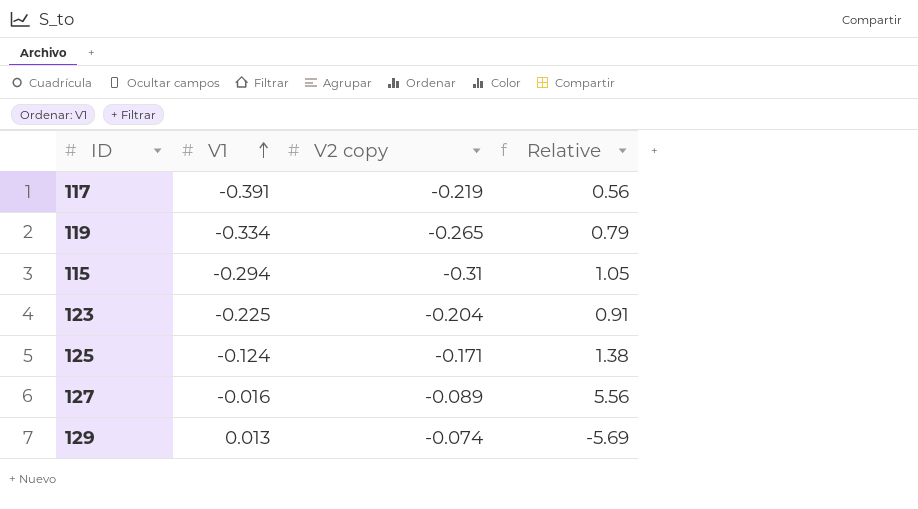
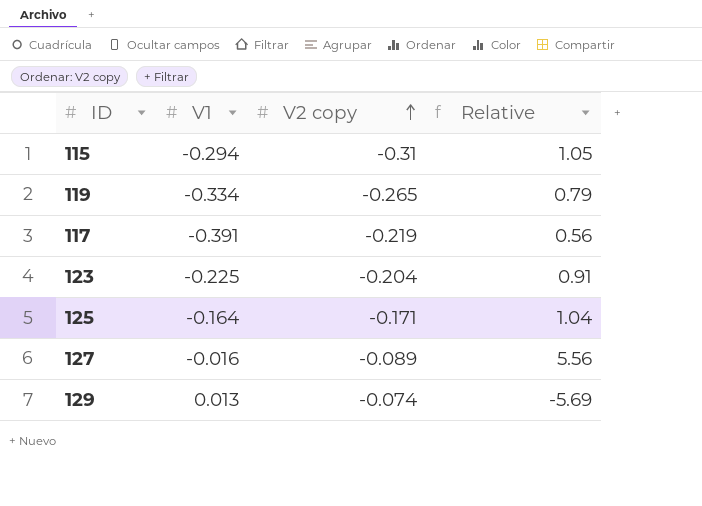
row order: V1 ascending -> V2 copy ascending
125 | V1: -0.124 -> -0.164
125 | Relative: 1.38 -> 1.04

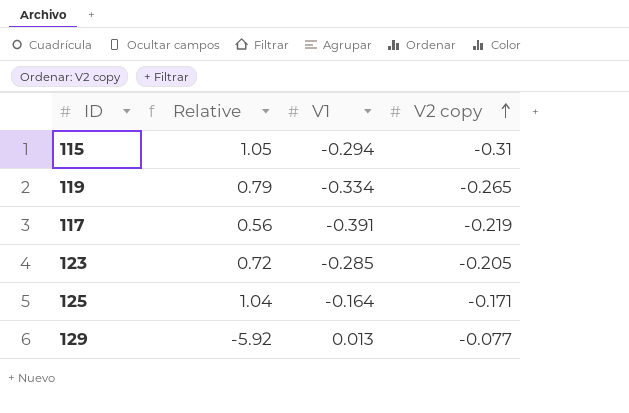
column Relative | position: 4 -> 2
row 127: -0.016 | -0.089 | 5.56 -> none
123 | Relative: 0.91 -> 0.72
123 | V1: -0.225 -> -0.285
123 | V2 copy: -0.204 -> -0.205
129 | Relative: -5.69 -> -5.92
129 | V2 copy: -0.074 -> -0.077

